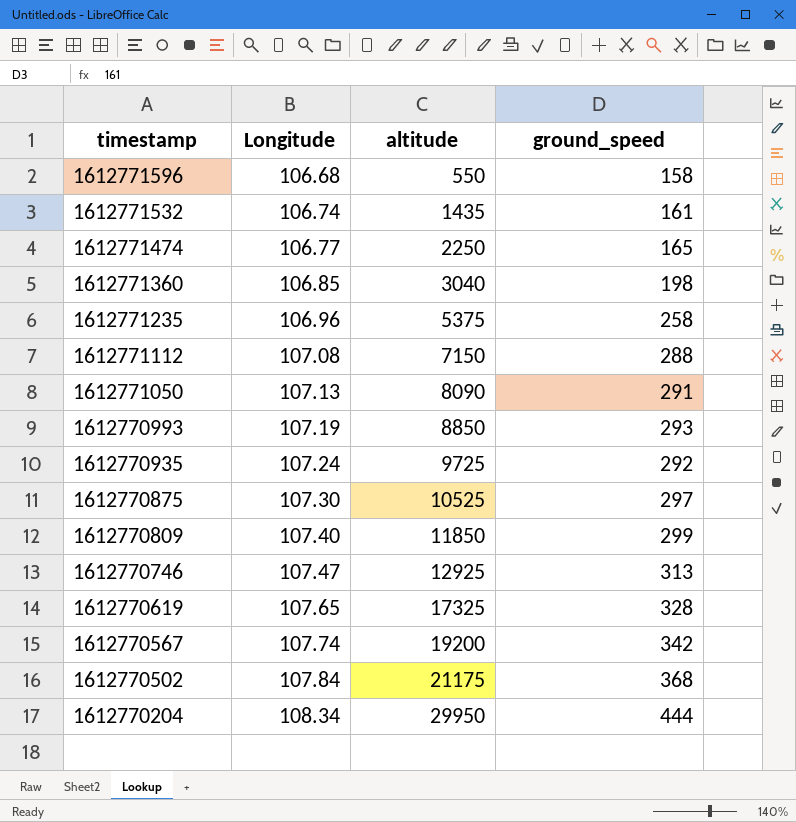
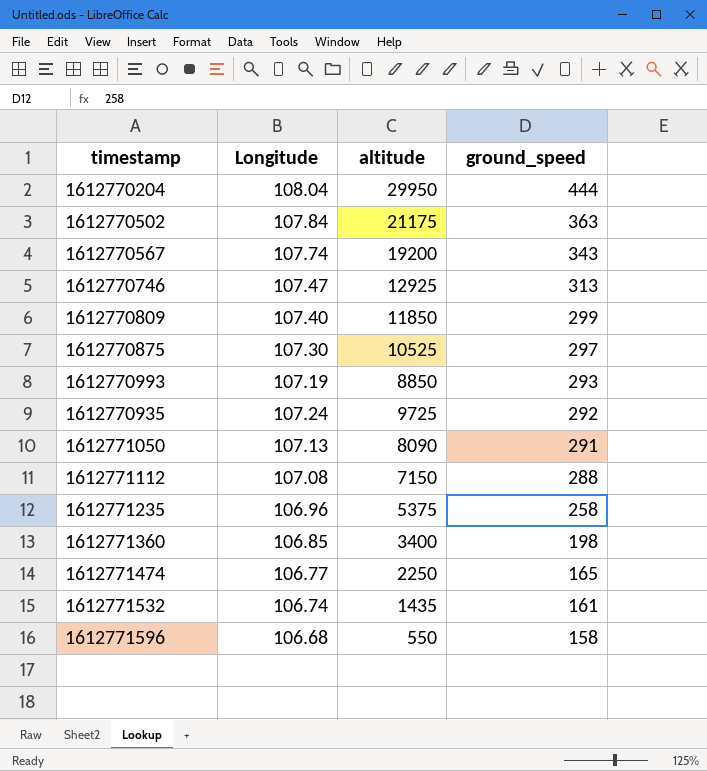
row order: timestamp descending -> ground_speed descending
row 1612770619: 107.65 | 17325 | 328 -> none
1612770204 | Longitude: 108.34 -> 108.04
1612770502 | ground_speed: 368 -> 363
1612770567 | ground_speed: 342 -> 343
1612771360 | altitude: 3040 -> 3400

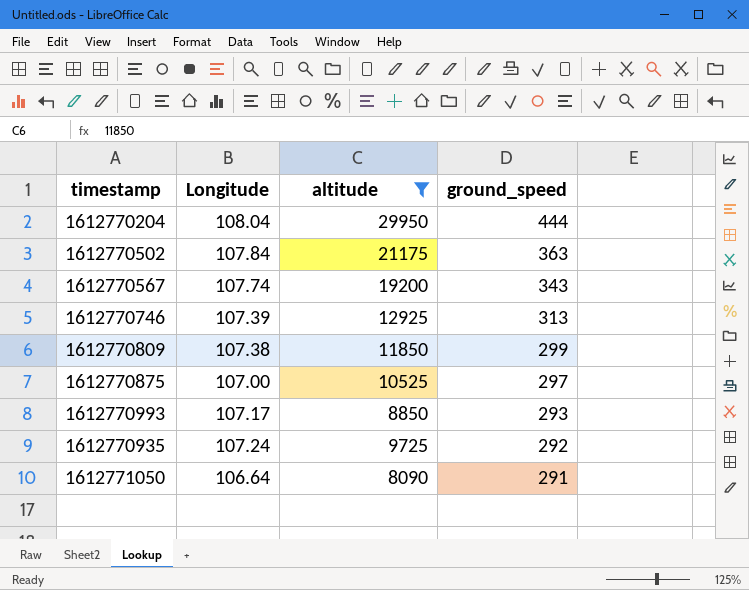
filter: none -> altitude >= 8090
1612770746 | Longitude: 107.47 -> 107.39
1612770809 | Longitude: 107.40 -> 107.38
1612770875 | Longitude: 107.30 -> 107.00
1612770993 | Longitude: 107.19 -> 107.17
1612771050 | Longitude: 107.13 -> 106.64

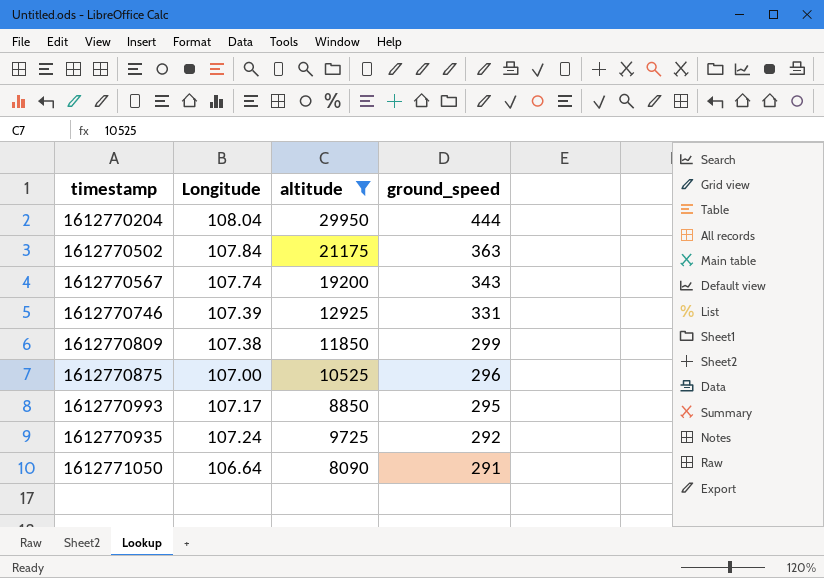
1612770746 | ground_speed: 313 -> 331
1612770875 | ground_speed: 297 -> 296
1612770993 | ground_speed: 293 -> 295

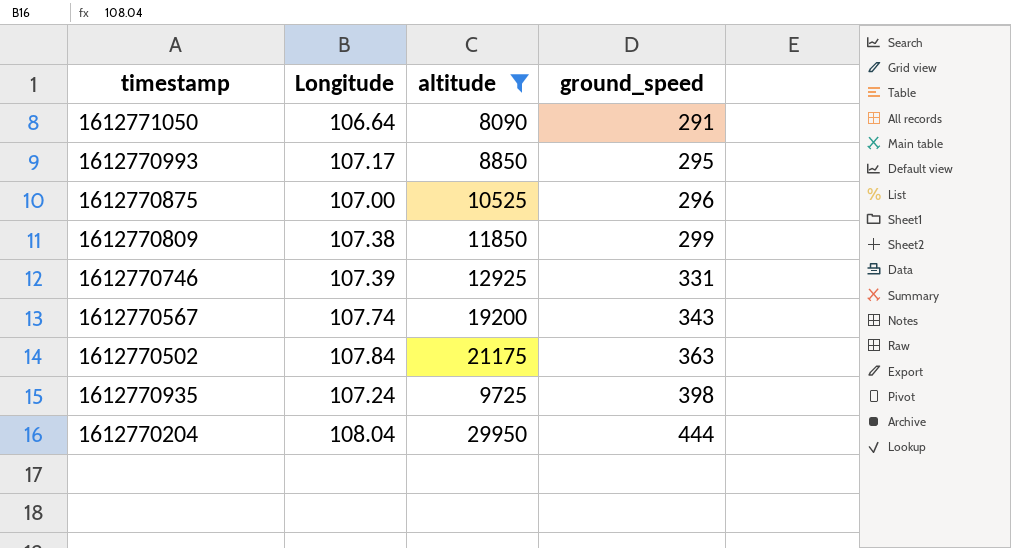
row order: ground_speed descending -> ground_speed ascending
1612770935 | ground_speed: 292 -> 398

